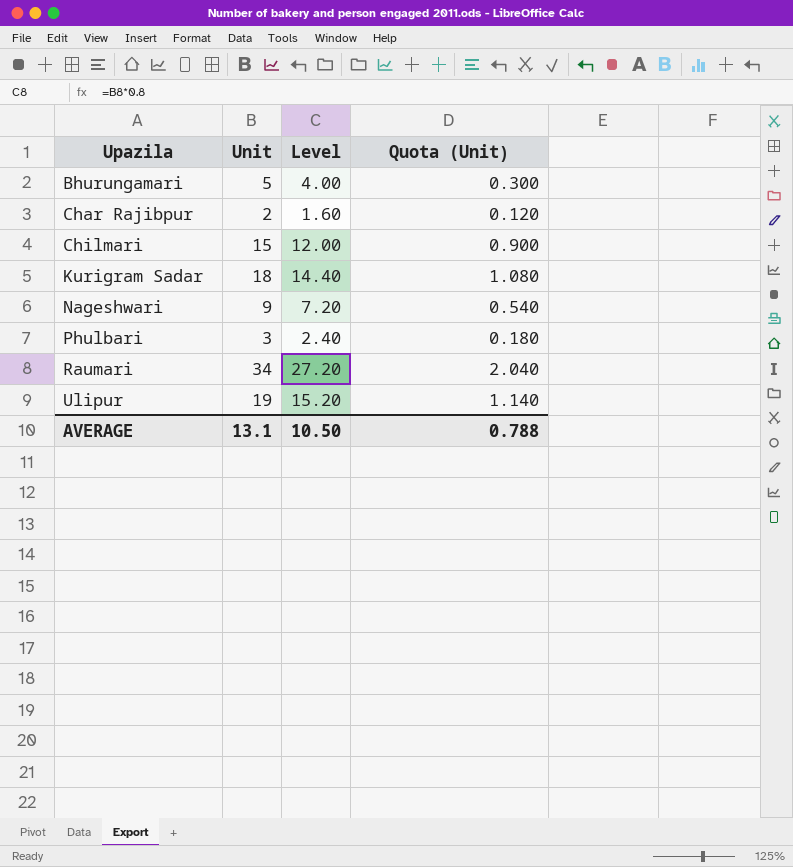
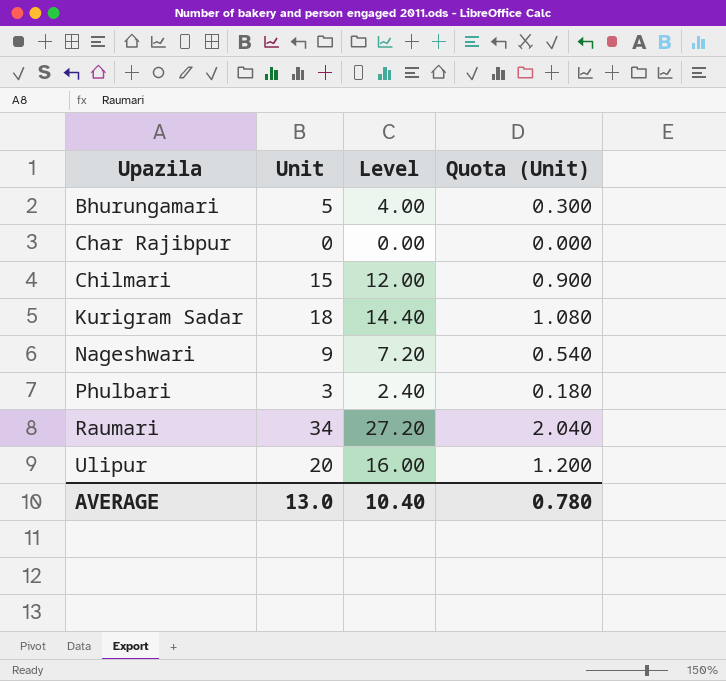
Char Rajibpur | Unit: 2 -> 0
Char Rajibpur | Level: 1.60 -> 0.00
Char Rajibpur | Quota (Unit): 0.120 -> 0.000
Ulipur | Unit: 19 -> 20
Ulipur | Level: 15.20 -> 16.00
Ulipur | Quota (Unit): 1.140 -> 1.200
AVERAGE | Unit: 13.1 -> 13.0
AVERAGE | Level: 10.50 -> 10.40
AVERAGE | Quota (Unit): 0.788 -> 0.780

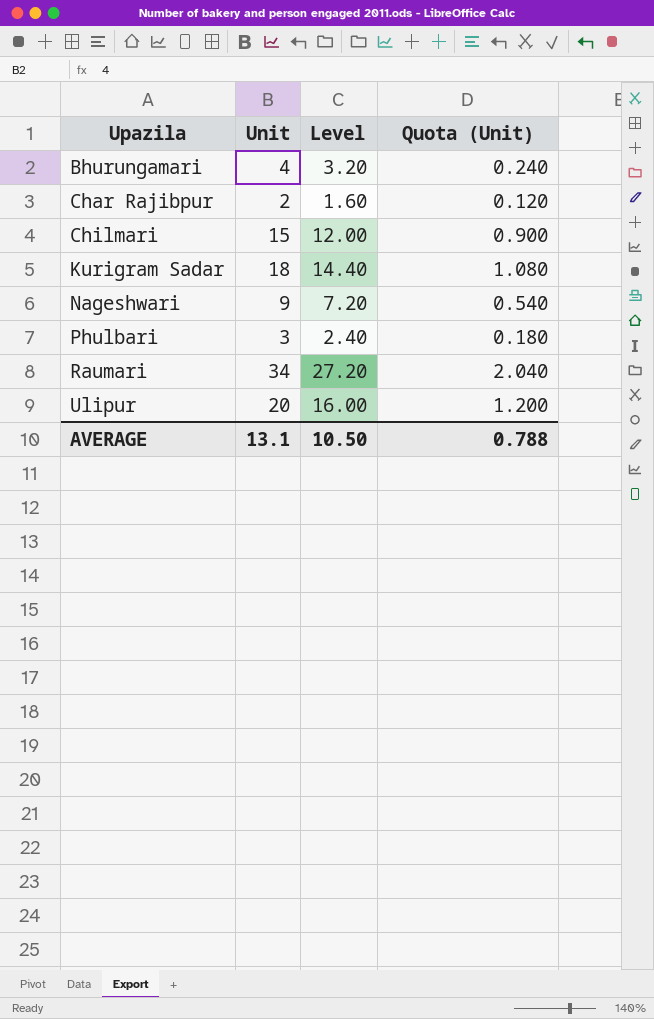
Bhurungamari | Unit: 5 -> 4
Bhurungamari | Level: 4.00 -> 3.20
Bhurungamari | Quota (Unit): 0.300 -> 0.240
Char Rajibpur | Unit: 0 -> 2
Char Rajibpur | Level: 0.00 -> 1.60
Char Rajibpur | Quota (Unit): 0.000 -> 0.120
AVERAGE | Unit: 13.0 -> 13.1
AVERAGE | Level: 10.40 -> 10.50
AVERAGE | Quota (Unit): 0.780 -> 0.788

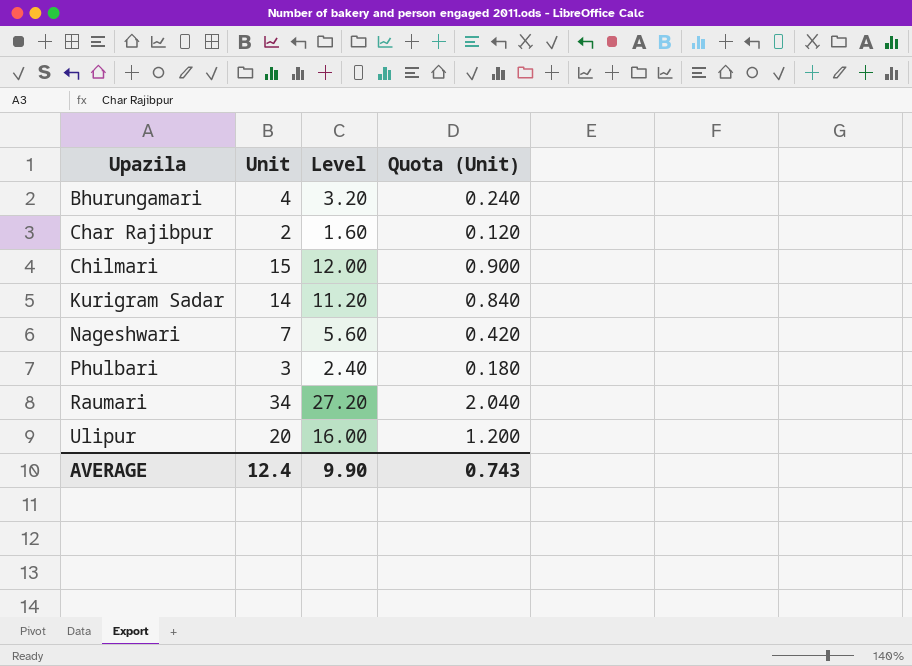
Kurigram Sadar | Unit: 18 -> 14
Kurigram Sadar | Level: 14.40 -> 11.20
Kurigram Sadar | Quota (Unit): 1.080 -> 0.840
Nageshwari | Unit: 9 -> 7
Nageshwari | Level: 7.20 -> 5.60
Nageshwari | Quota (Unit): 0.540 -> 0.420
AVERAGE | Unit: 13.1 -> 12.4
AVERAGE | Level: 10.50 -> 9.90
AVERAGE | Quota (Unit): 0.788 -> 0.743

